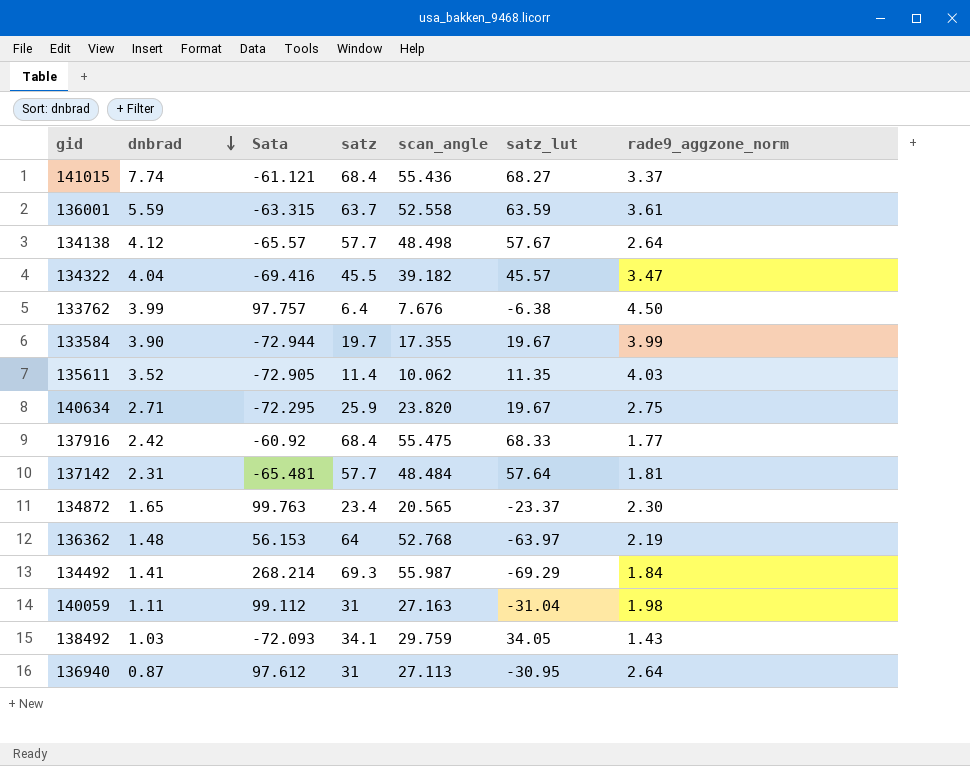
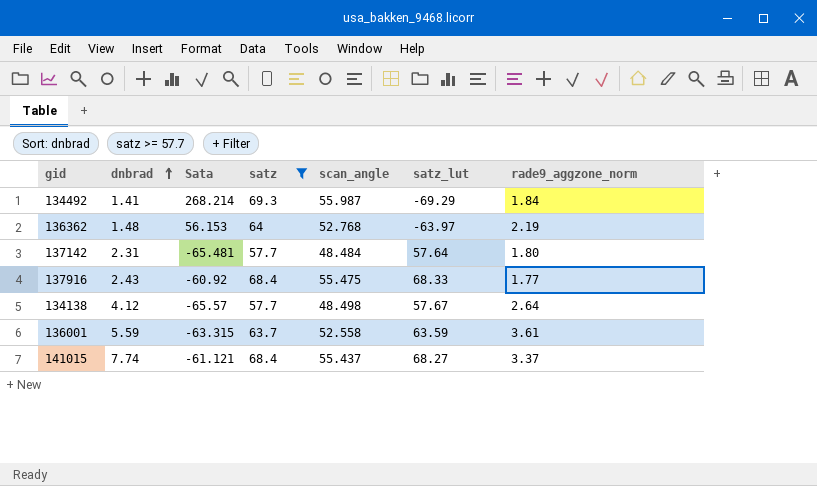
filter: none -> satz >= 57.7
row order: dnbrad descending -> dnbrad ascending
137142 | rade9_aggzone_norm: 1.81 -> 1.80
137916 | dnbrad: 2.42 -> 2.43
141015 | scan_angle: 55.436 -> 55.437

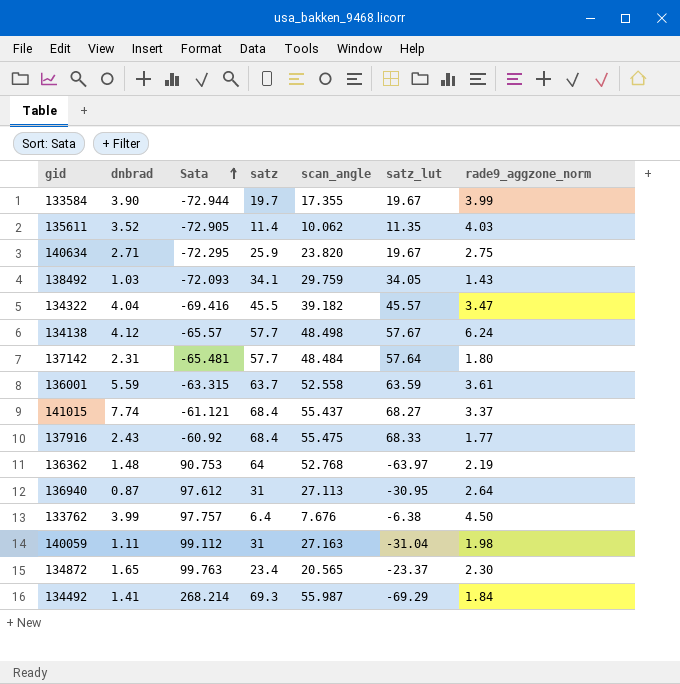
filter: satz >= 57.7 -> none
row order: dnbrad ascending -> Sata ascending
134138 | rade9_aggzone_norm: 2.64 -> 6.24
136362 | Sata: 56.153 -> 90.753

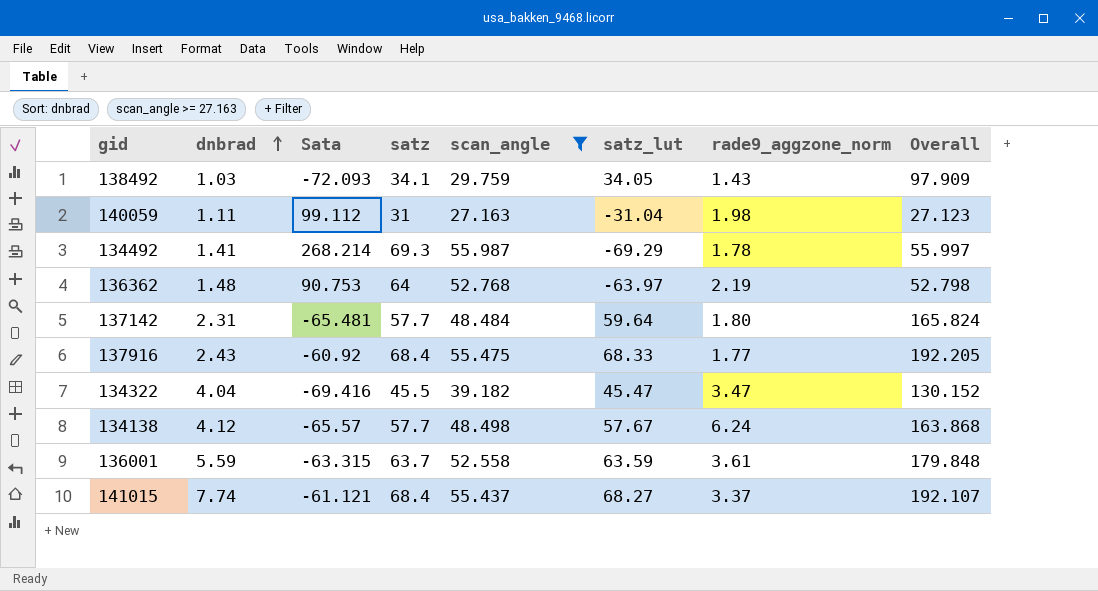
filter: none -> scan_angle >= 27.163
row order: Sata ascending -> dnbrad ascending
column Overall | formula: none -> [satz] + [scan_angle] + [satz_lut]
134492 | rade9_aggzone_norm: 1.84 -> 1.78
137142 | satz_lut: 57.64 -> 59.64
134322 | satz_lut: 45.57 -> 45.47

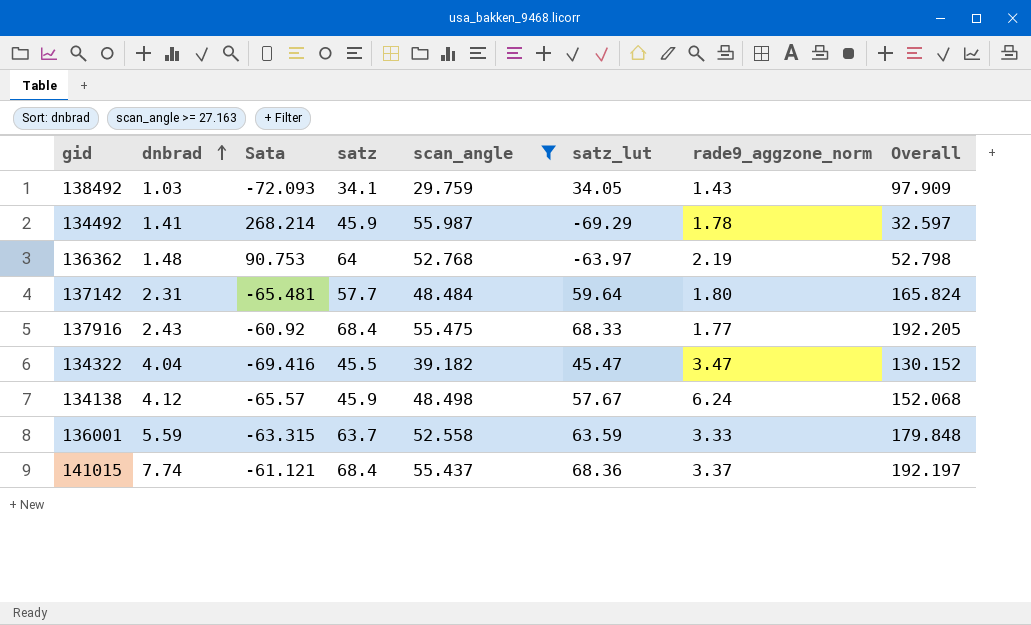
row 140059: 1.11 | 99.112 | 31 | 27.163 | -31.04 | 1.98 | 27.123 -> none
134492 | satz: 69.3 -> 45.9
134492 | Overall: 55.997 -> 32.597
134138 | satz: 57.7 -> 45.9
134138 | Overall: 163.868 -> 152.068
136001 | rade9_aggzone_norm: 3.61 -> 3.33
141015 | satz_lut: 68.27 -> 68.36
141015 | Overall: 192.107 -> 192.197

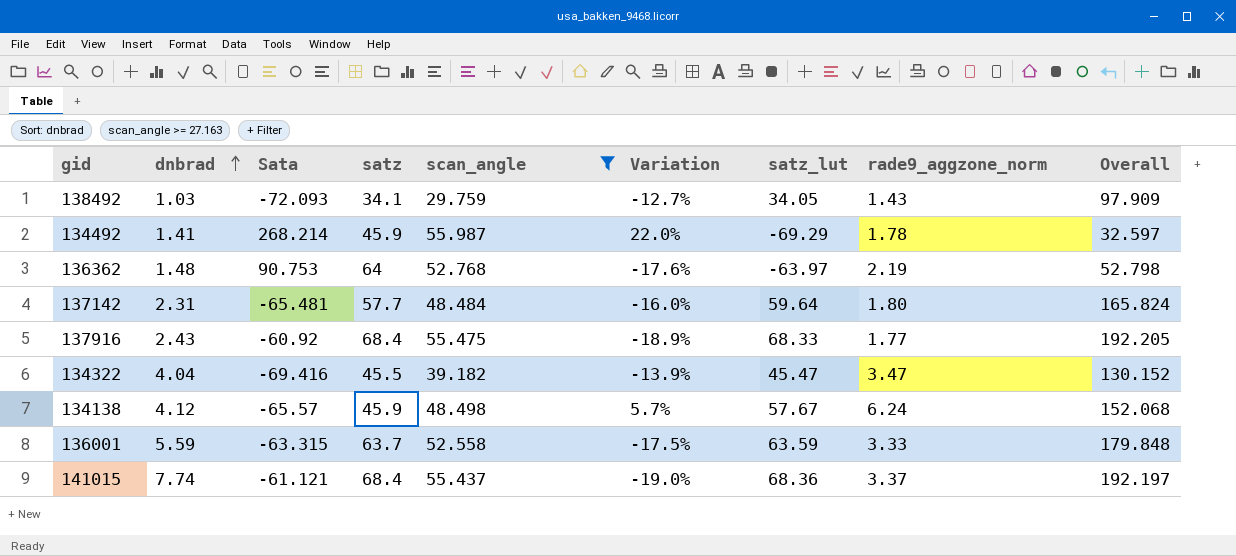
column Variation | formula: none -> ([scan_angle] - [satz]) / [satz]

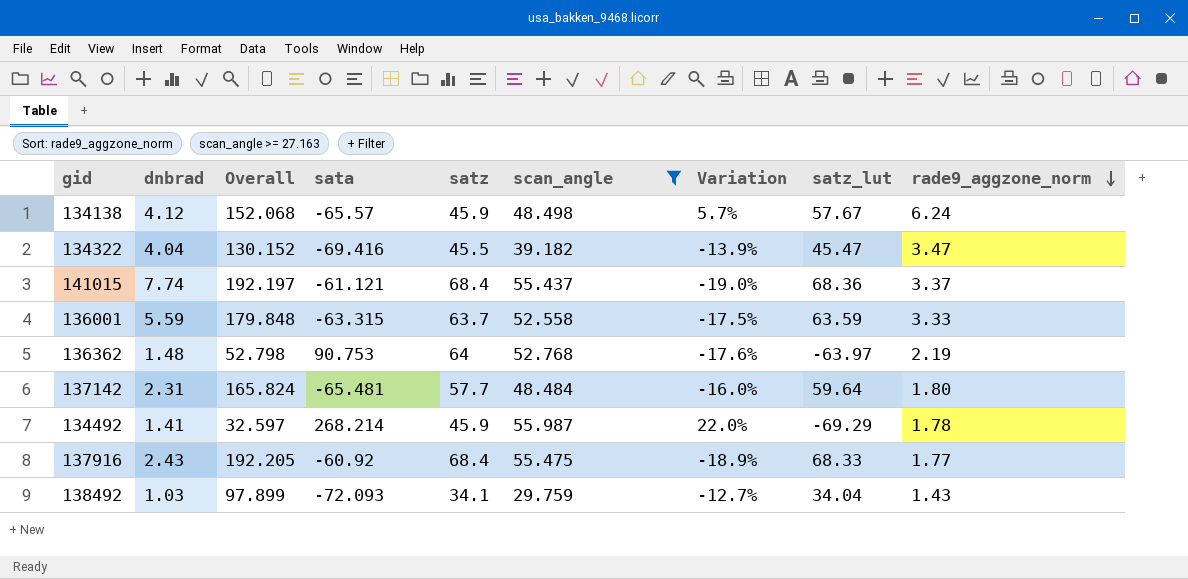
row order: dnbrad ascending -> rade9_aggzone_norm descending
column Overall | position: 9 -> 3
column name: Sata -> sata
138492 | Overall: 97.909 -> 97.899
138492 | satz_lut: 34.05 -> 34.04

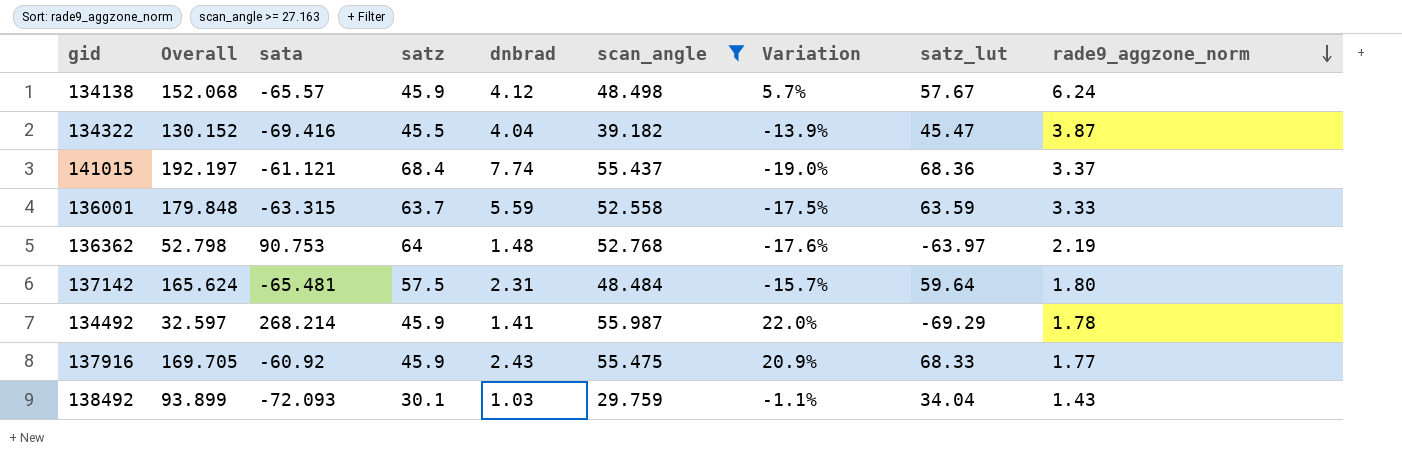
column dnbrad | position: 2 -> 5
134322 | rade9_aggzone_norm: 3.47 -> 3.87
137142 | Overall: 165.824 -> 165.624
137142 | satz: 57.7 -> 57.5
137142 | Variation: -16.0% -> -15.7%
137916 | Overall: 192.205 -> 169.705
137916 | satz: 68.4 -> 45.9
137916 | Variation: -18.9% -> 20.9%
138492 | Overall: 97.899 -> 93.899
138492 | satz: 34.1 -> 30.1
138492 | Variation: -12.7% -> -1.1%

